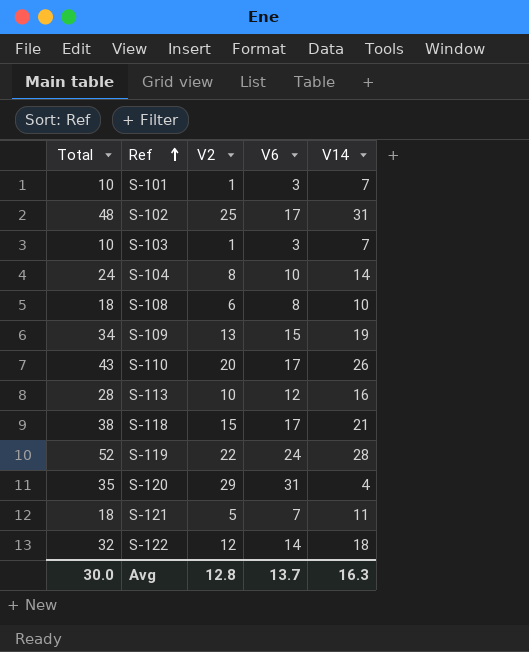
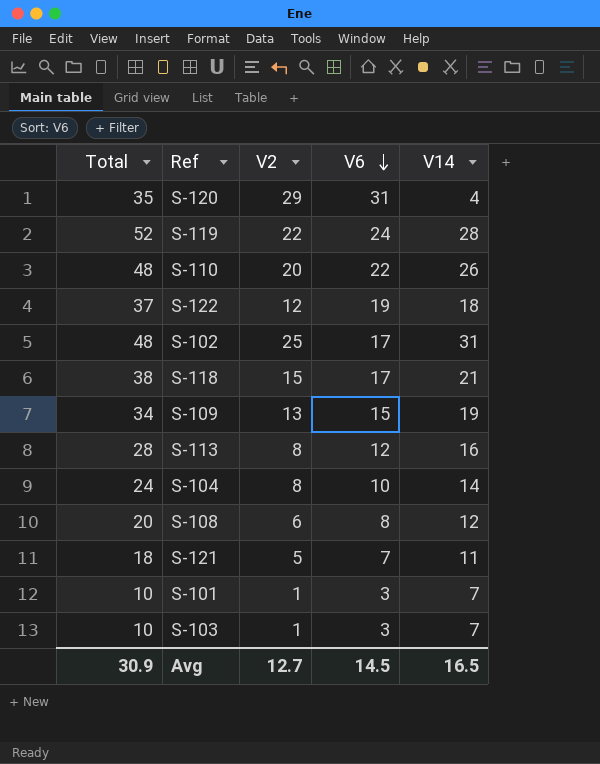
row order: Ref ascending -> V6 descending
S-110 | Total: 43 -> 48
S-110 | V6: 17 -> 22
S-122 | Total: 32 -> 37
S-122 | V6: 14 -> 19
S-113 | V2: 10 -> 8
S-108 | Total: 18 -> 20
S-108 | V14: 10 -> 12
Avg | Total: 30.0 -> 30.9
Avg | V2: 12.8 -> 12.7
Avg | V6: 13.7 -> 14.5
Avg | V14: 16.3 -> 16.5

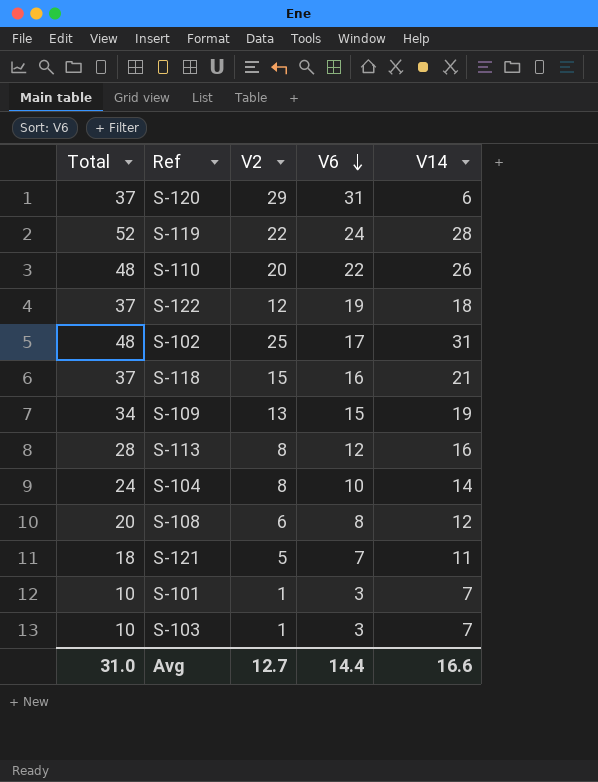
S-120 | Total: 35 -> 37
S-120 | V14: 4 -> 6
S-118 | Total: 38 -> 37
S-118 | V6: 17 -> 16
Avg | Total: 30.9 -> 31.0
Avg | V6: 14.5 -> 14.4
Avg | V14: 16.5 -> 16.6

